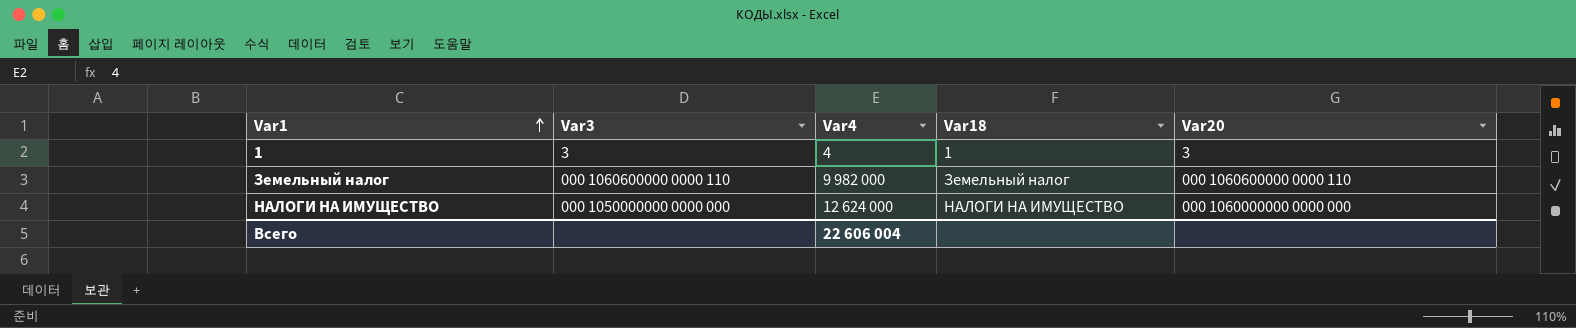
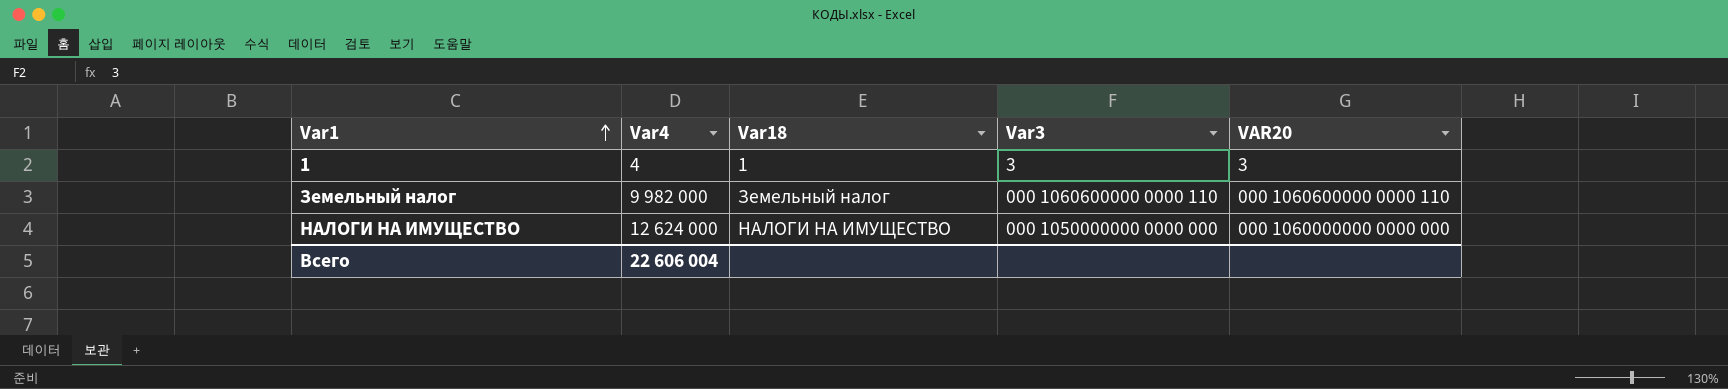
column Var3 | position: 2 -> 4
column name: Var20 -> VAR20

